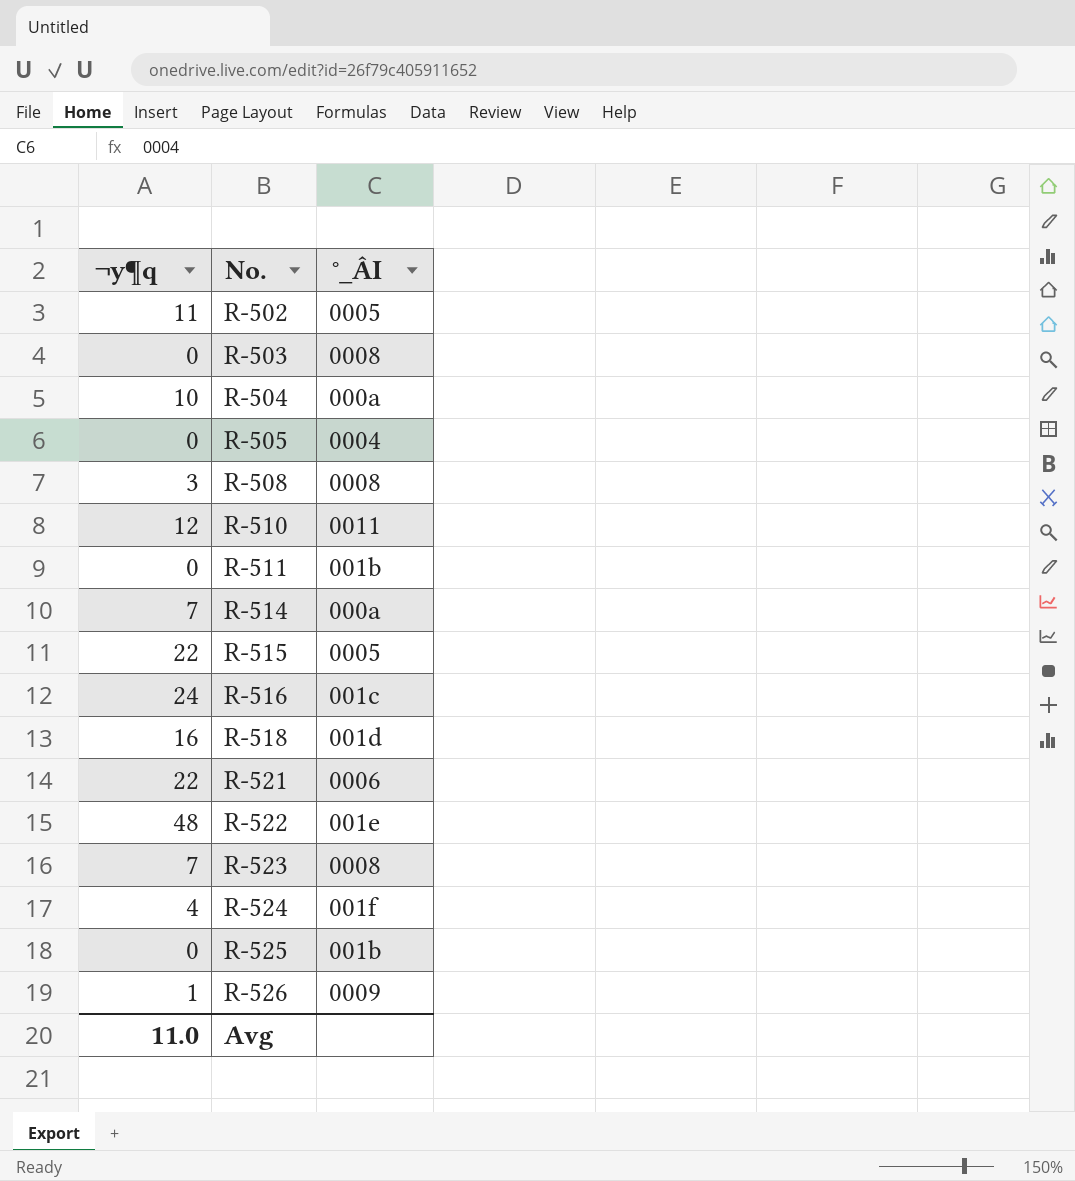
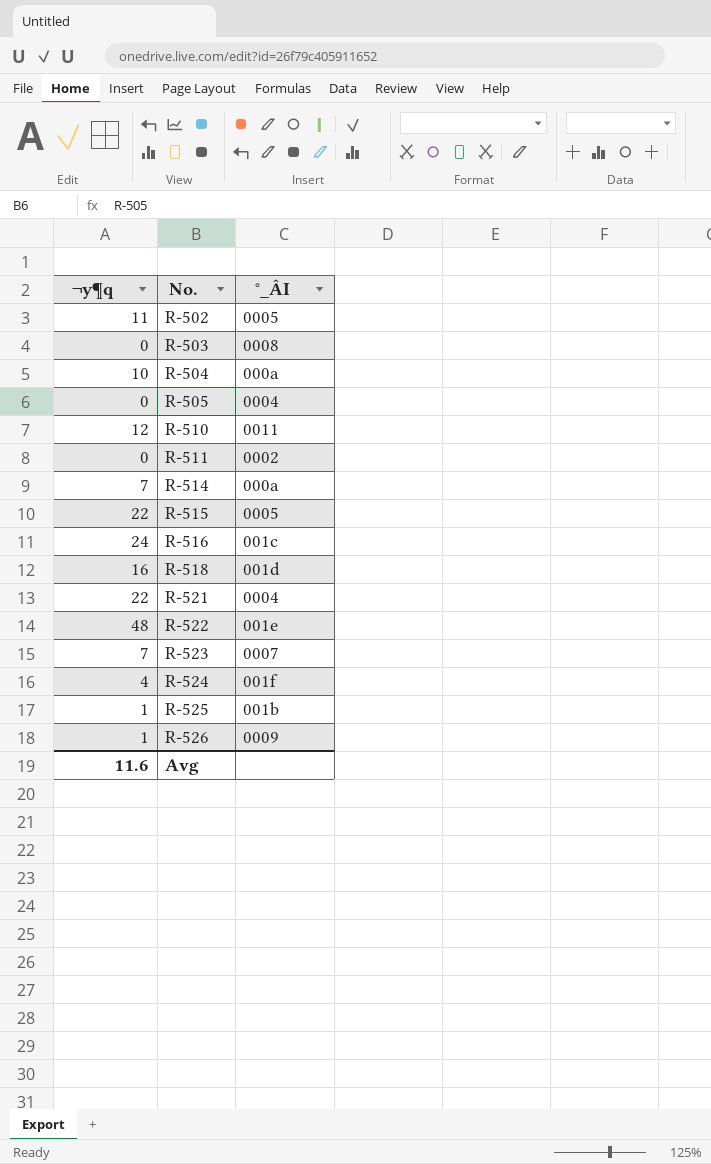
row R-508: 3 | 0008 -> none
R-511 | °_ÂI: 001b -> 0002
R-521 | °_ÂI: 0006 -> 0004
R-523 | °_ÂI: 0008 -> 0007
R-525 | ¬y¶q: 0 -> 1
Avg | ¬y¶q: 11.0 -> 11.6

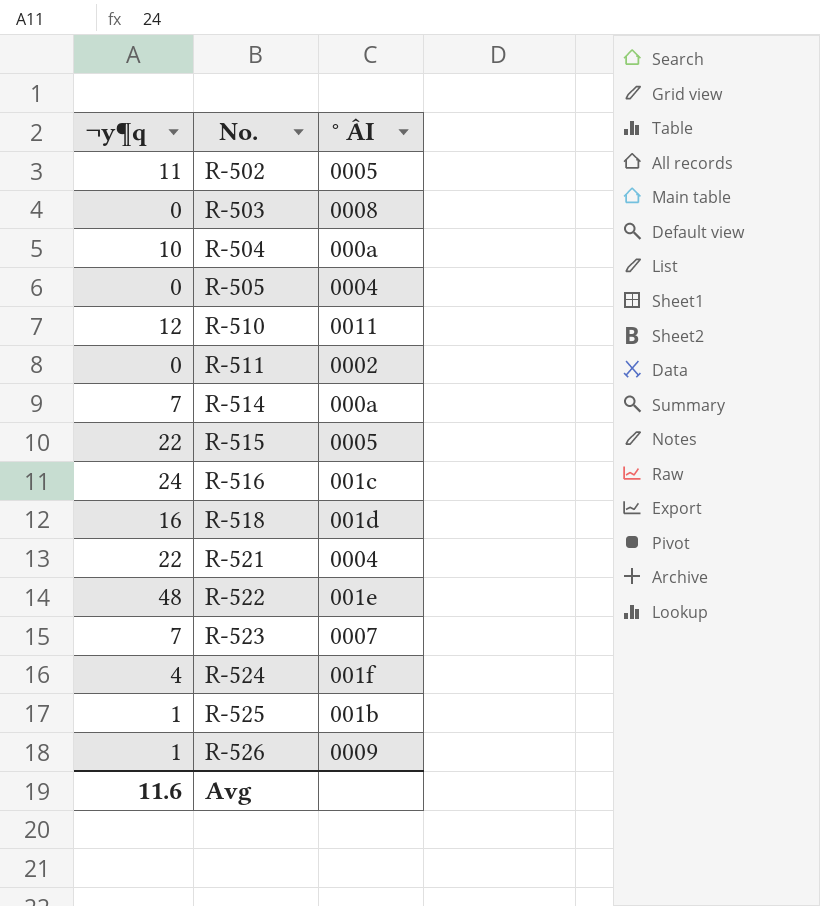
column name: °_ÂI -> ° ÂI

